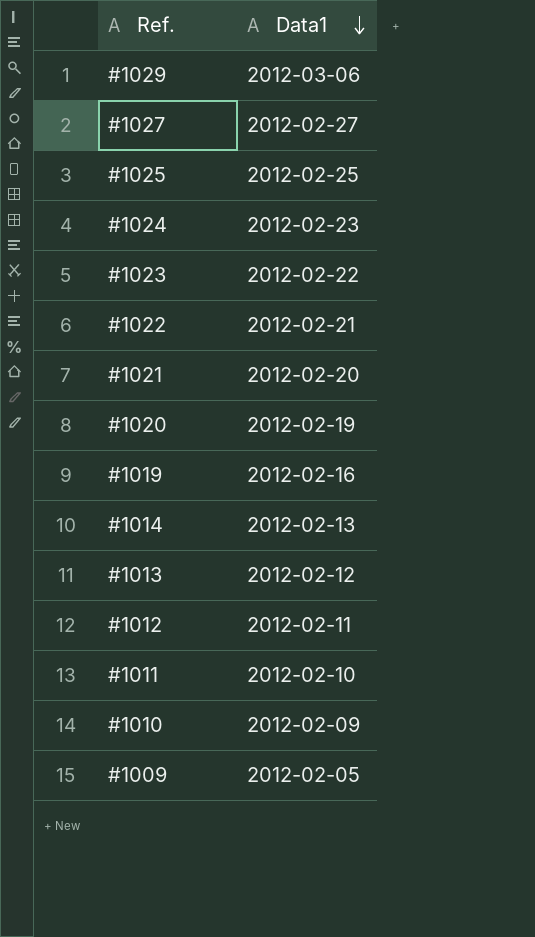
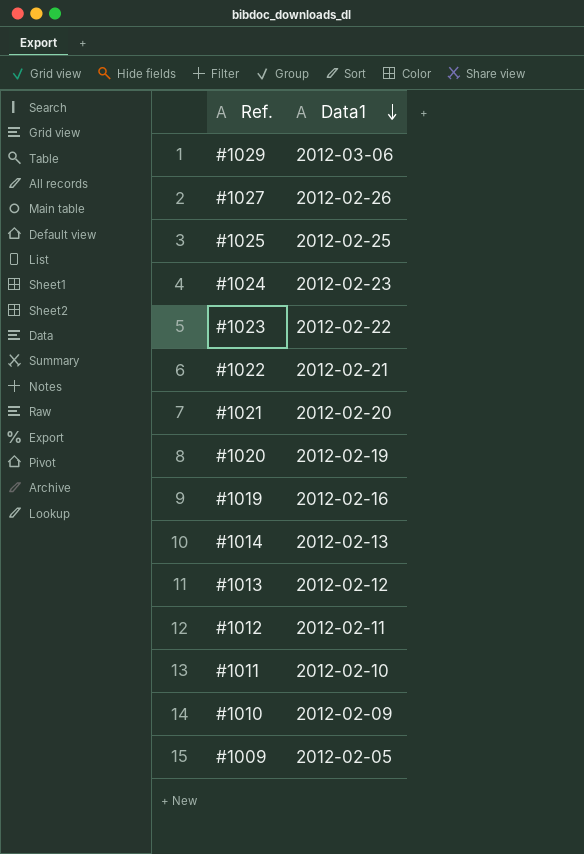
#1027 | Data1: 2012-02-27 -> 2012-02-26

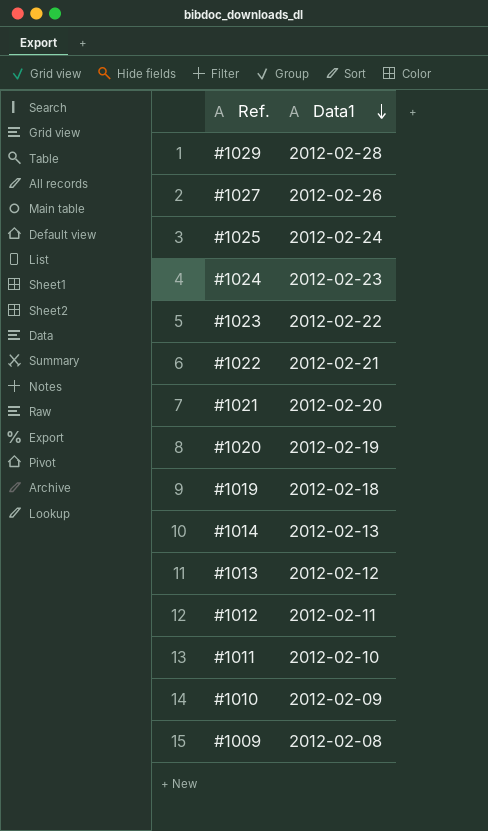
#1029 | Data1: 2012-03-06 -> 2012-02-28
#1025 | Data1: 2012-02-25 -> 2012-02-24
#1019 | Data1: 2012-02-16 -> 2012-02-18
#1009 | Data1: 2012-02-05 -> 2012-02-08

